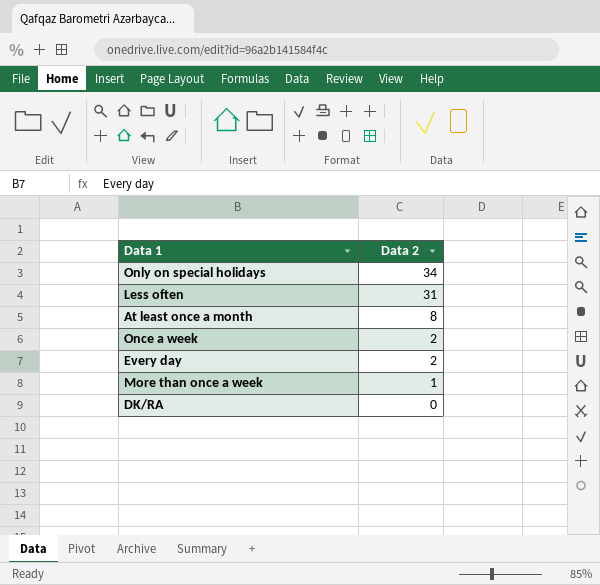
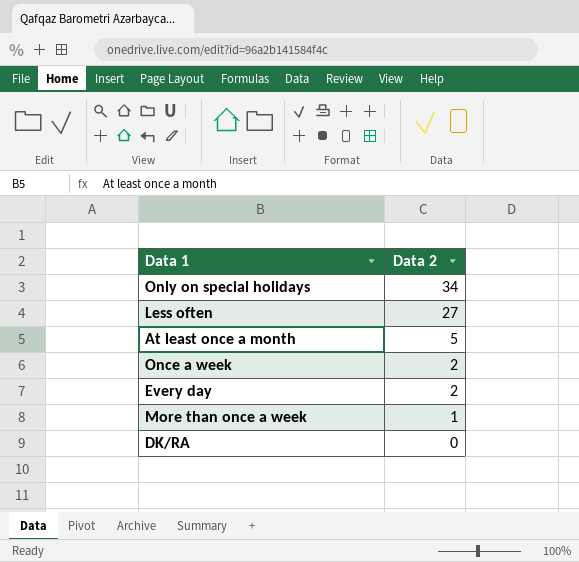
Less often | Data 2: 31 -> 27
At least once a month | Data 2: 8 -> 5

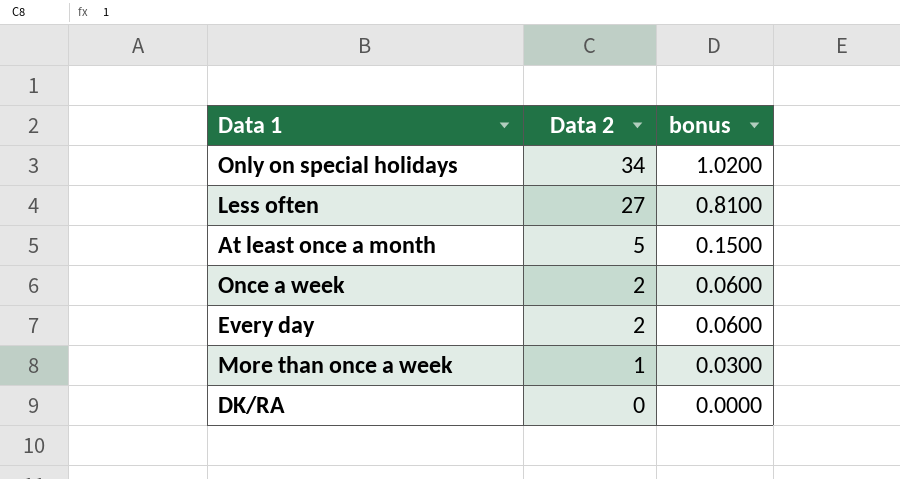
column bonus | formula: none -> [Data 2] * 0.03

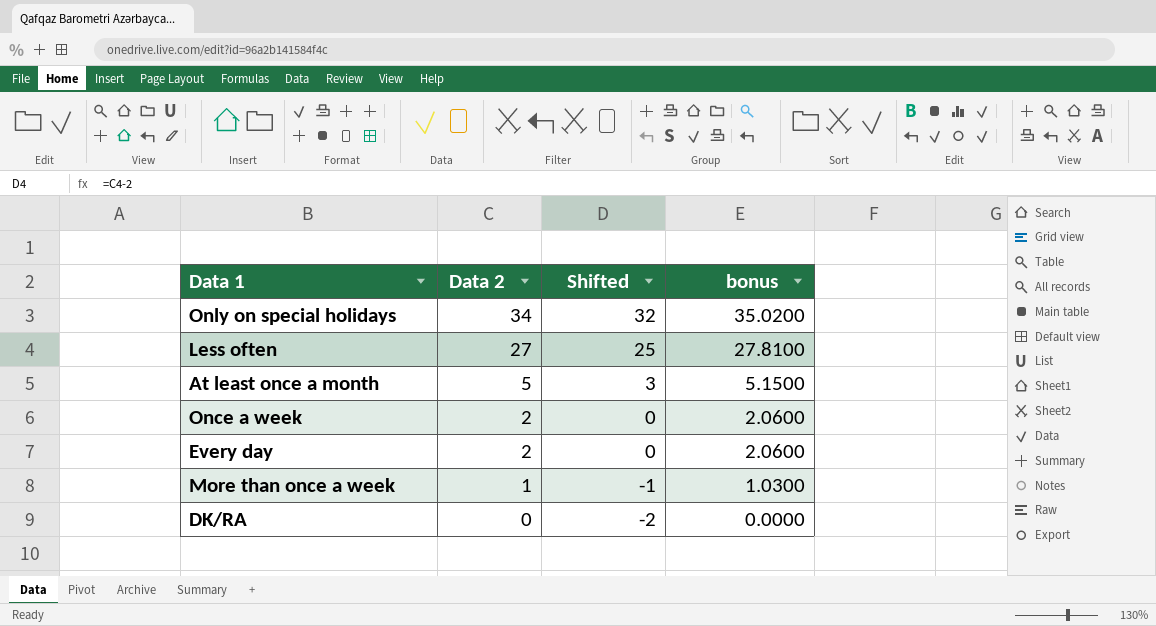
column Shifted | formula: none -> [Data 2] - 2
column bonus | formula: [Data 2] * 0.03 -> [Data 2] * 1.03

